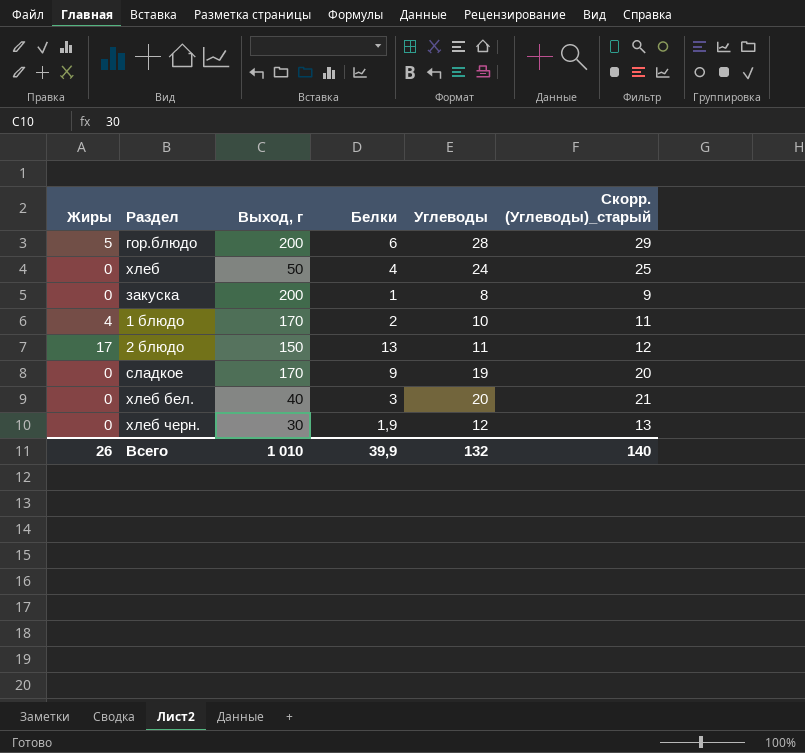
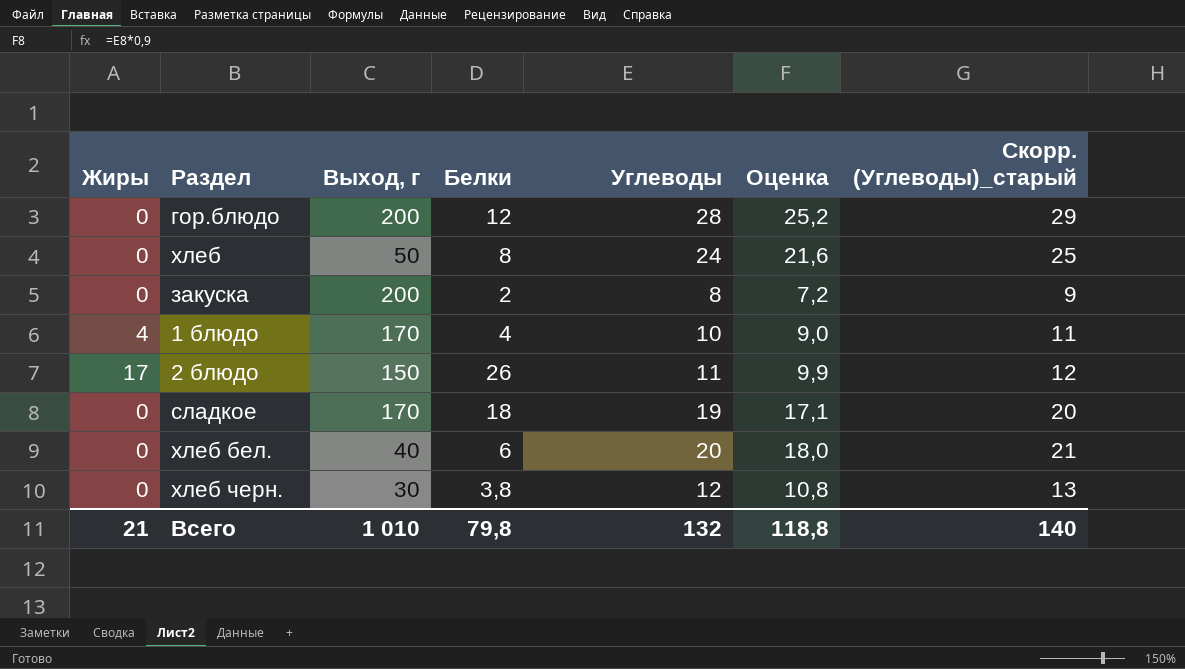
column Оценка | formula: none -> [Углеводы] * 0,9
гор.блюдо | Жиры: 5 -> 0
гор.блюдо | Белки: 6 -> 12
хлеб | Белки: 4 -> 8
закуска | Белки: 1 -> 2
1 блюдо | Белки: 2 -> 4
2 блюдо | Белки: 13 -> 26
сладкое | Белки: 9 -> 18
хлеб бел. | Белки: 3 -> 6
хлеб черн. | Белки: 1,9 -> 3,8
Всего | Жиры: 26 -> 21
Всего | Белки: 39,9 -> 79,8

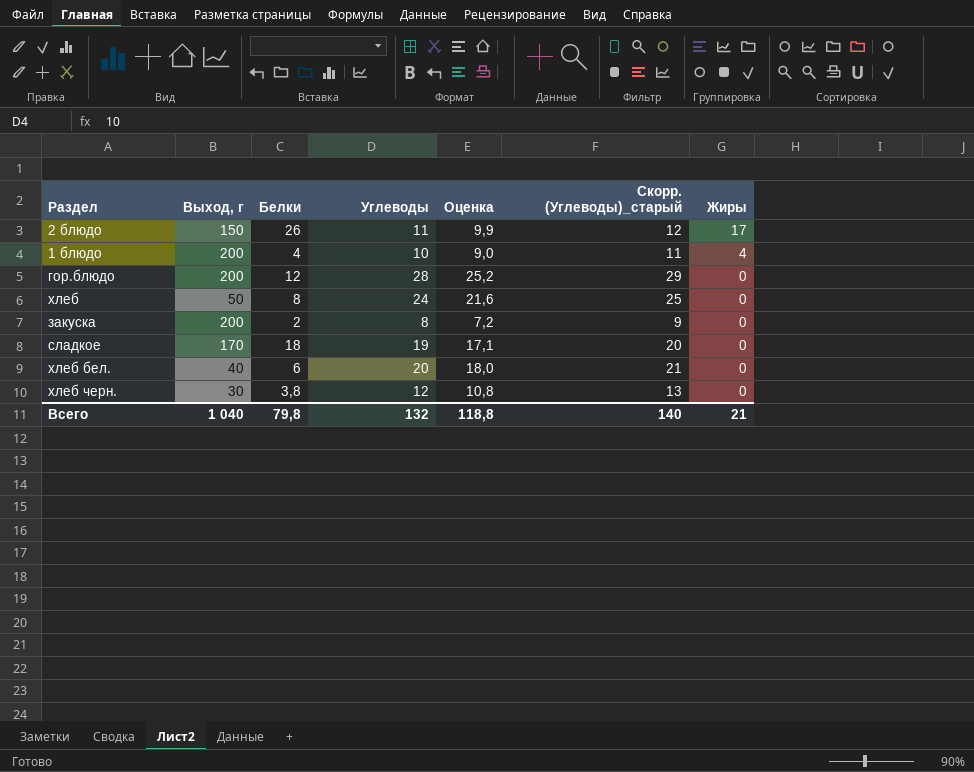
row order: none -> Жиры descending
column Жиры | position: 1 -> 7
1 блюдо | Выход, г: 170 -> 200
Всего | Выход, г: 1 010 -> 1 040

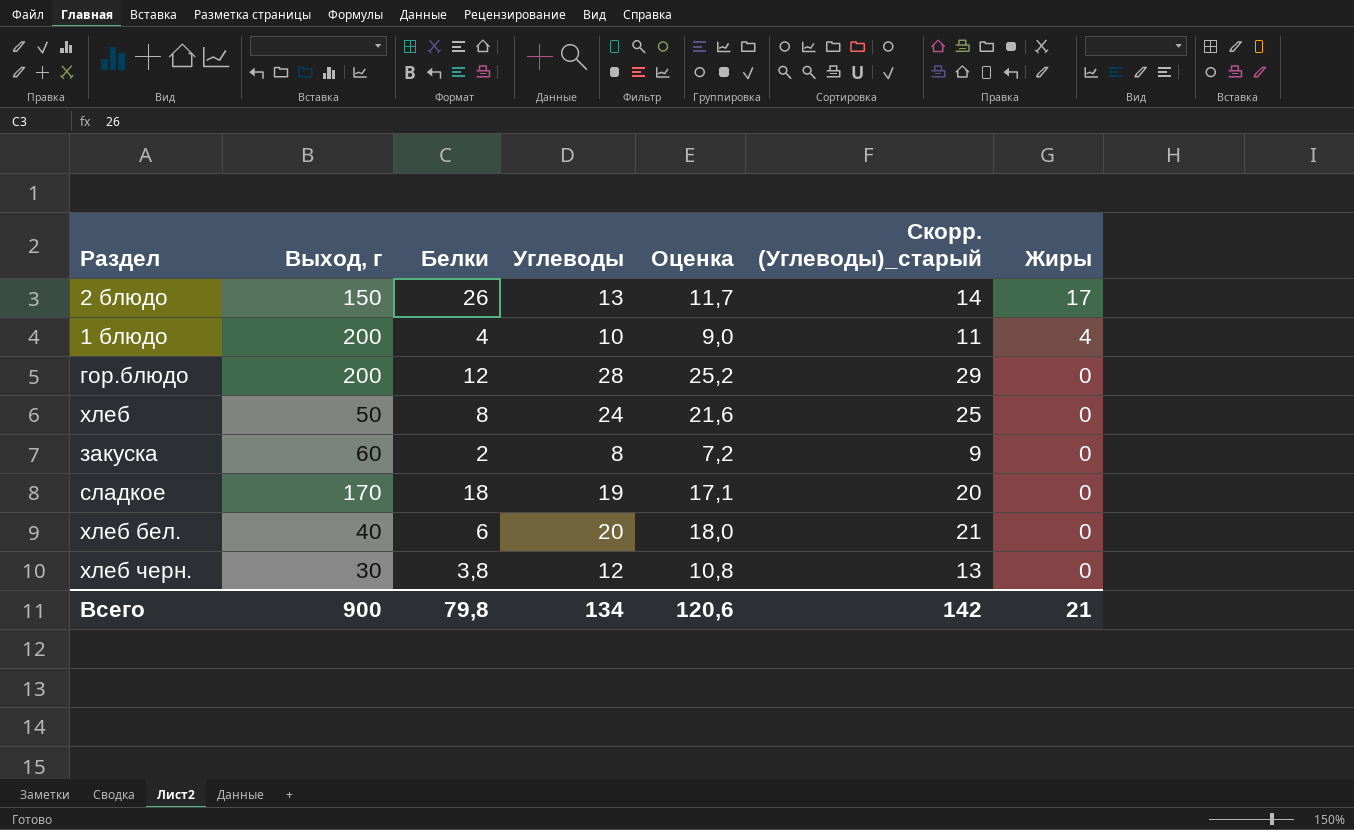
2 блюдо | Углеводы: 11 -> 13
2 блюдо | Оценка: 9,9 -> 11,7
2 блюдо | Скорр. (Углеводы)_старый: 12 -> 14
закуска | Выход, г: 200 -> 60
Всего | Выход, г: 1 040 -> 900
Всего | Углеводы: 132 -> 134
Всего | Оценка: 118,8 -> 120,6
Всего | Скорр. (Углеводы)_старый: 140 -> 142

